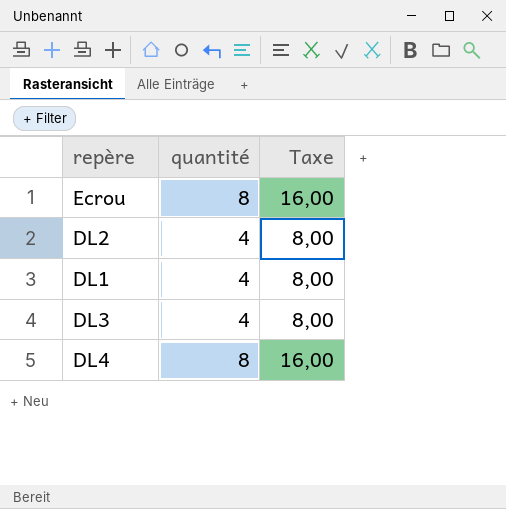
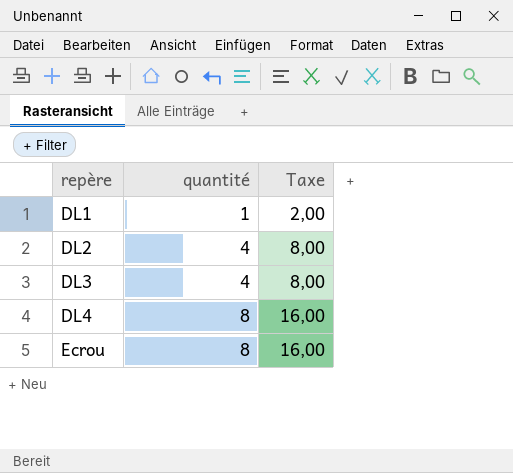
row order: none -> repère ascending
DL1 | quantité: 4 -> 1
DL1 | Taxe: 8,00 -> 2,00

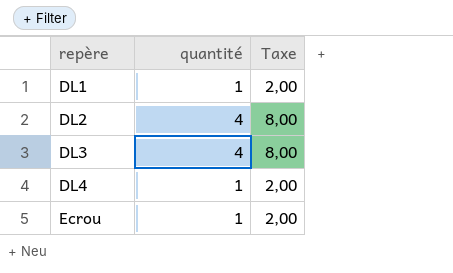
DL4 | quantité: 8 -> 1
DL4 | Taxe: 16,00 -> 2,00
Ecrou | quantité: 8 -> 1
Ecrou | Taxe: 16,00 -> 2,00

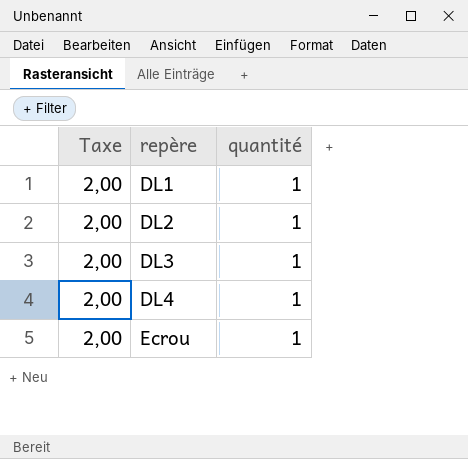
column Taxe | position: 3 -> 1
DL2 | Taxe: 8,00 -> 2,00
DL2 | quantité: 4 -> 1
DL3 | Taxe: 8,00 -> 2,00
DL3 | quantité: 4 -> 1

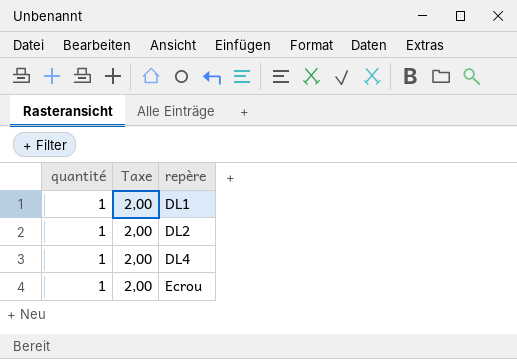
column quantité | position: 3 -> 1
row DL3: 2,00 | 1 -> none

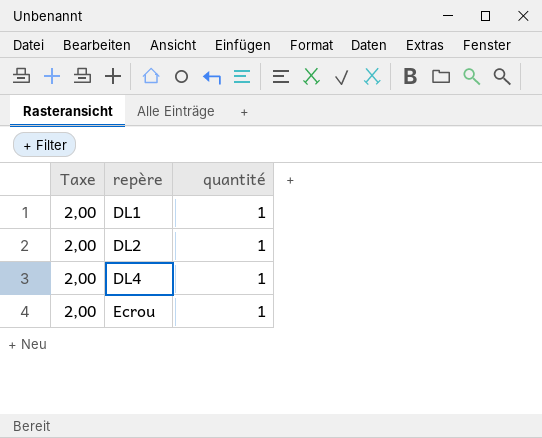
column quantité | position: 1 -> 3

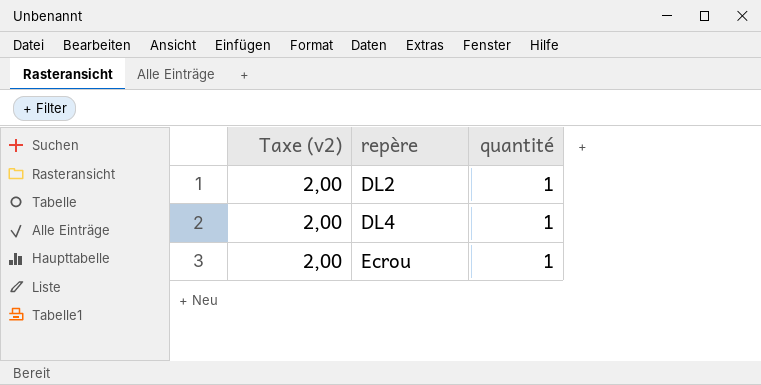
column name: Taxe -> Taxe (v2)
row DL1: 2,00 | 1 -> none

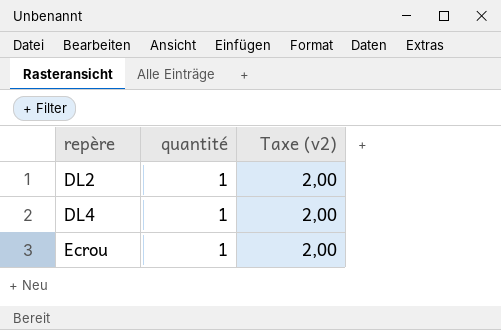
column Taxe (v2) | position: 1 -> 3

